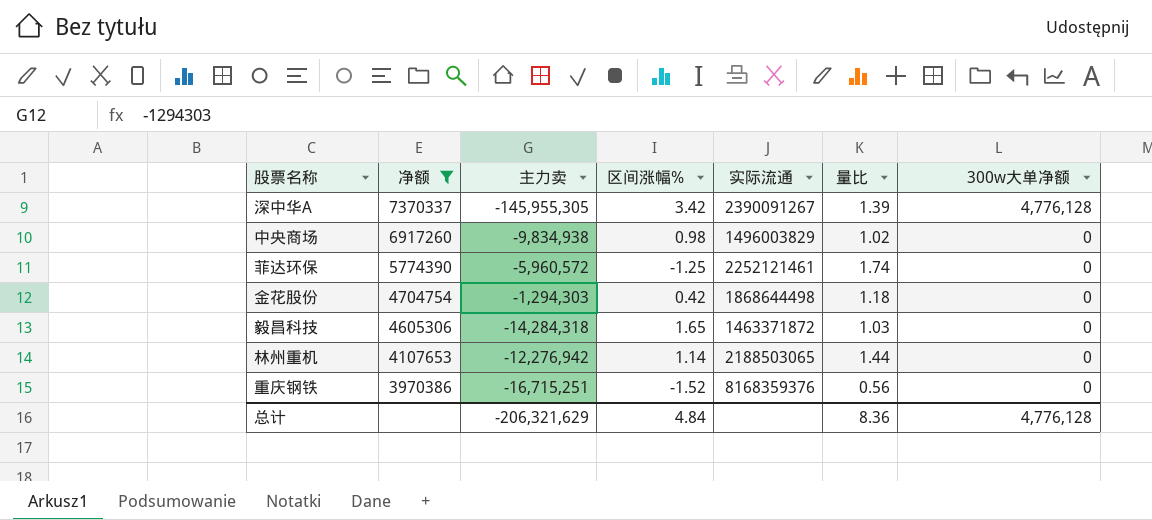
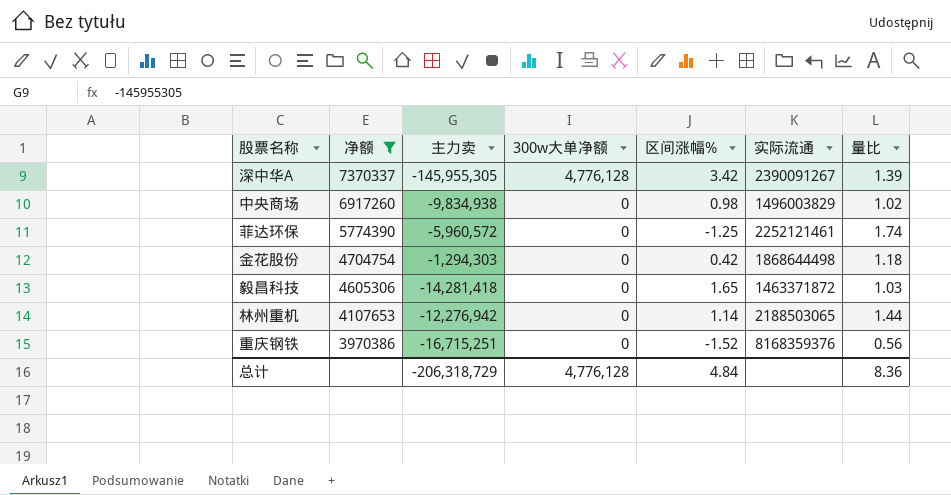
column 300w大单净额 | position: 7 -> 4
毅昌科技 | 主力卖: -14,284,318 -> -14,281,418
总计 | 主力卖: -206,321,629 -> -206,318,729

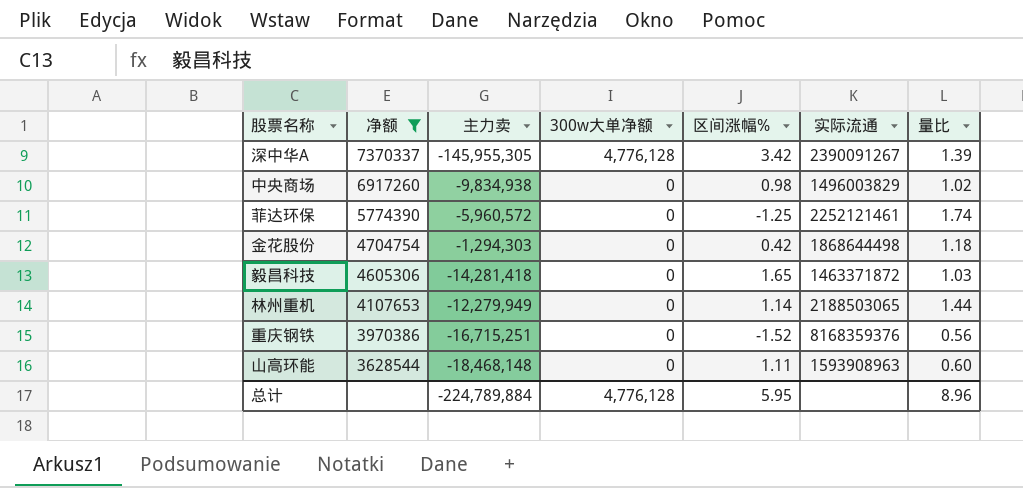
林州重机 | 主力卖: -12,276,942 -> -12,279,949
row 山高环能: none -> 3628544 | -18,468,148 | 0 | 1.11 | 1593908963 | 0.60
总计 | 主力卖: -206,318,729 -> -224,789,884
总计 | 区间涨幅%: 4.84 -> 5.95
总计 | 量比: 8.36 -> 8.96

